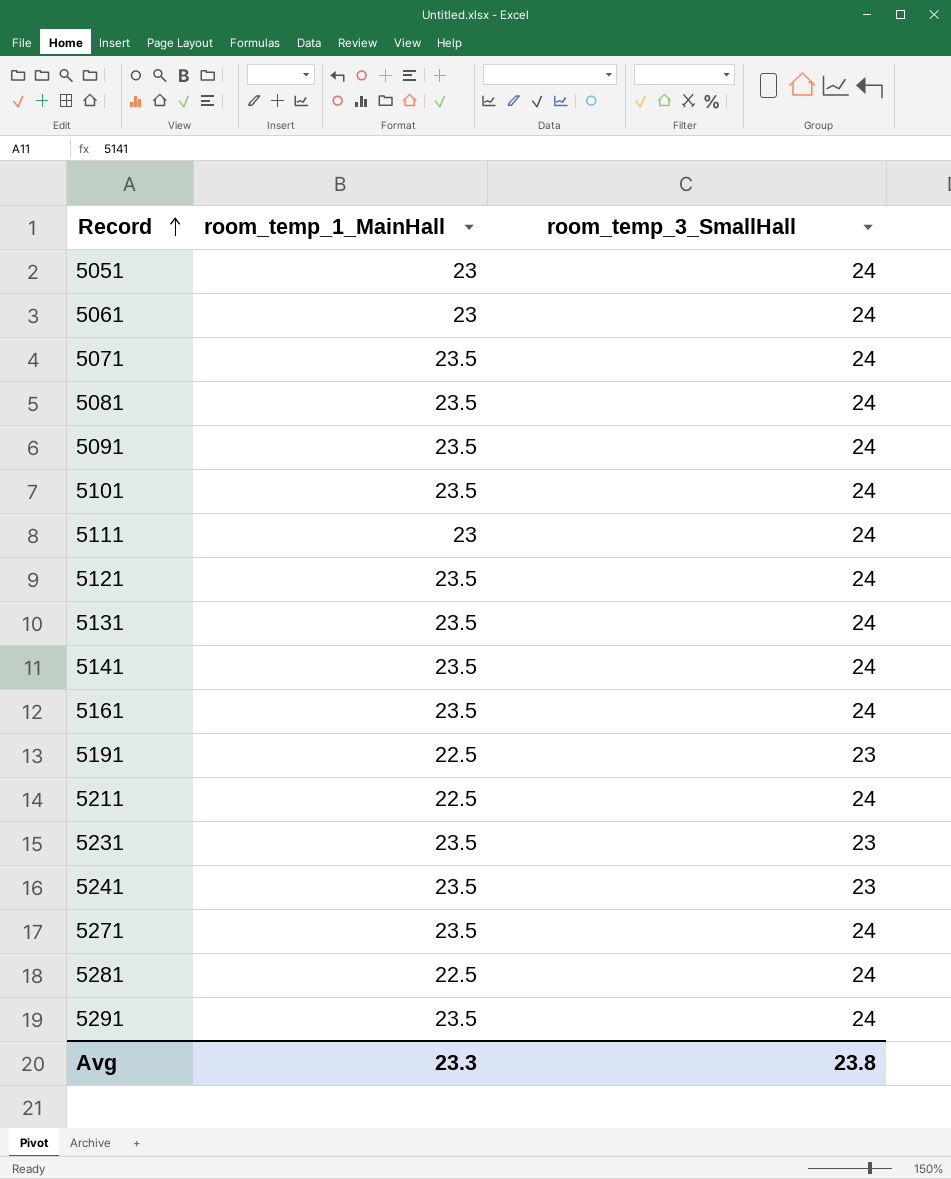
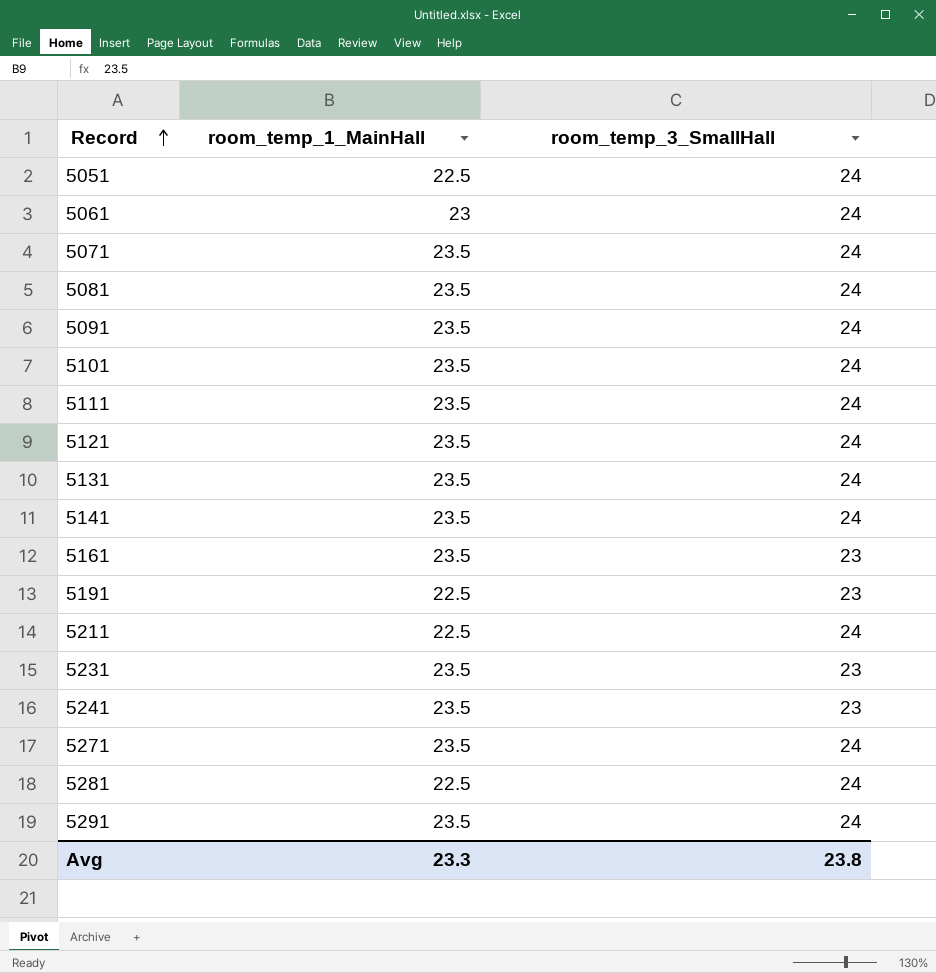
5051 | room_temp_1_MainHall: 23 -> 22.5
5111 | room_temp_1_MainHall: 23 -> 23.5
5161 | room_temp_3_SmallHall: 24 -> 23

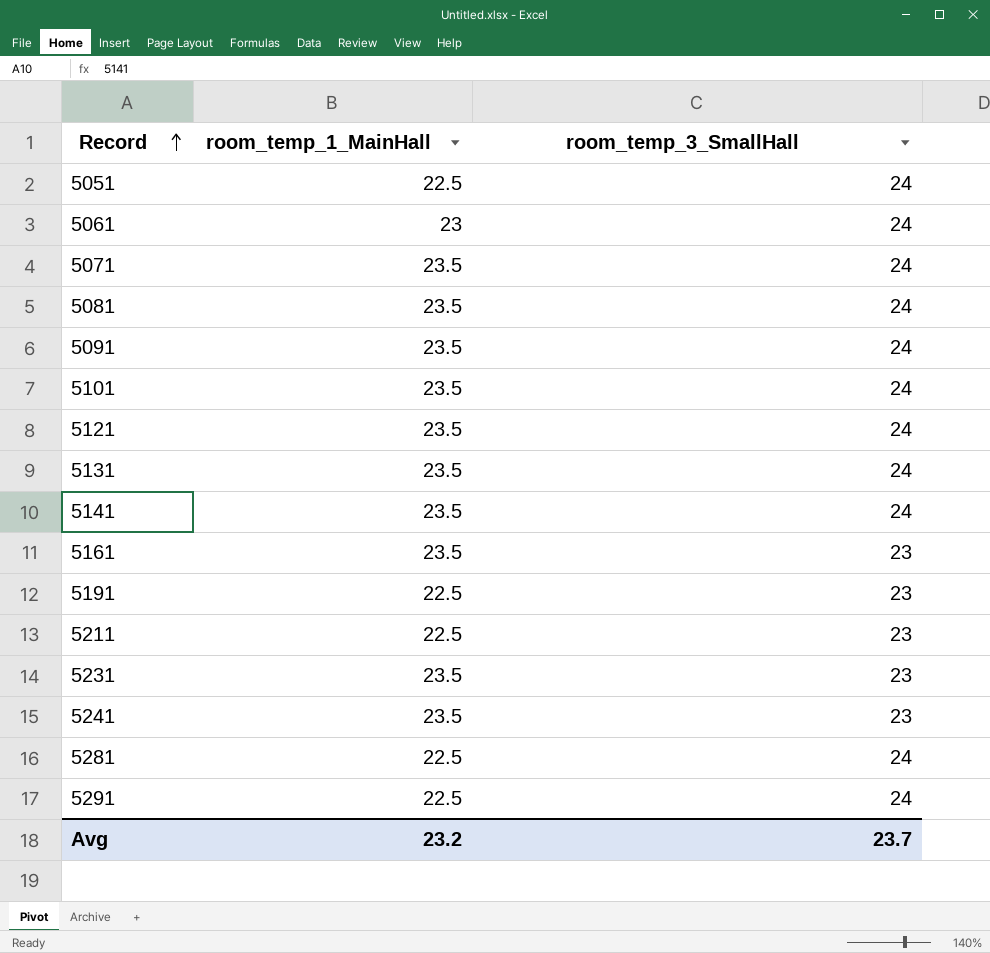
row 5111: 23.5 | 24 -> none
row 5271: 23.5 | 24 -> none
5211 | room_temp_3_SmallHall: 24 -> 23
5291 | room_temp_1_MainHall: 23.5 -> 22.5
Avg | room_temp_1_MainHall: 23.3 -> 23.2
Avg | room_temp_3_SmallHall: 23.8 -> 23.7

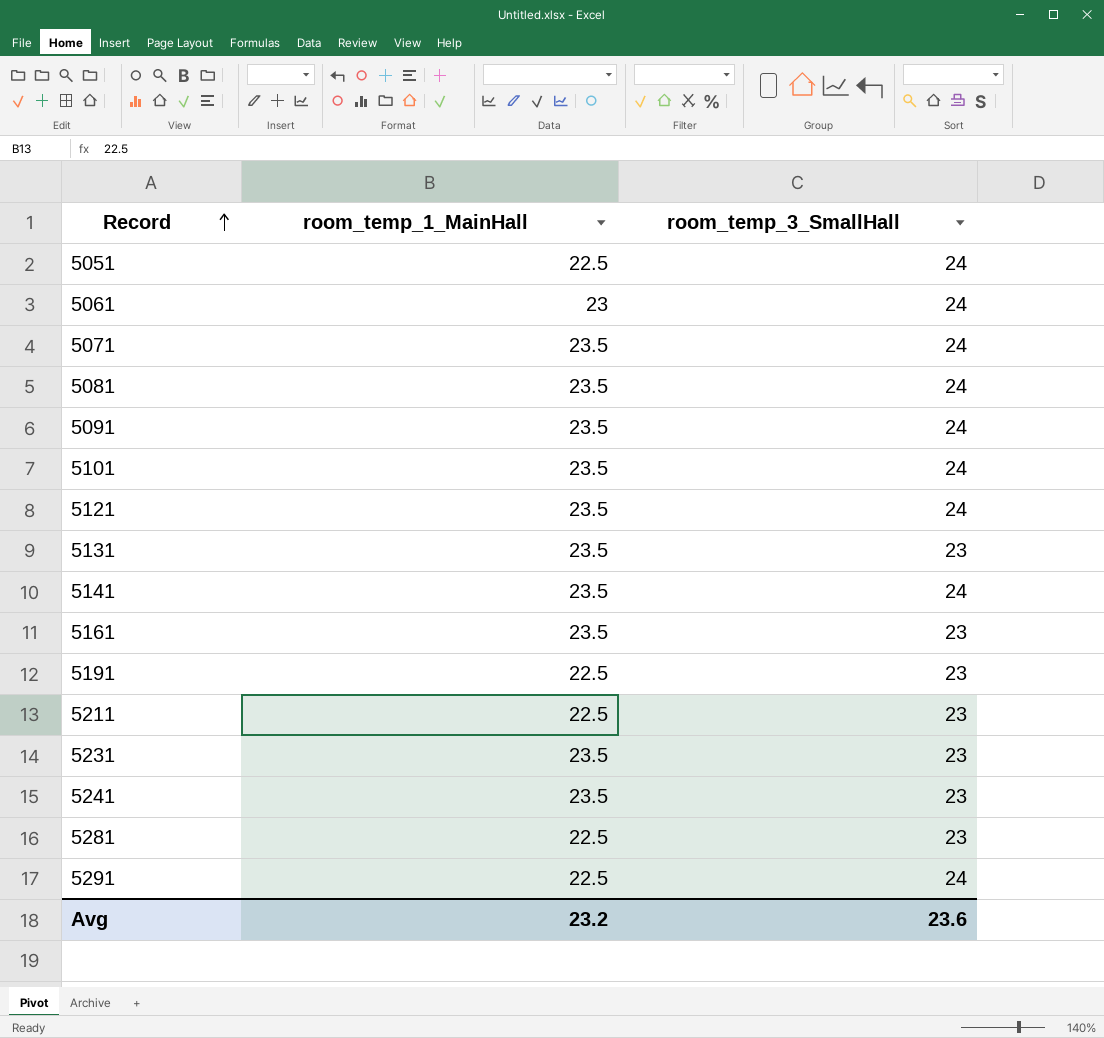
5131 | room_temp_3_SmallHall: 24 -> 23
5281 | room_temp_3_SmallHall: 24 -> 23
Avg | room_temp_3_SmallHall: 23.7 -> 23.6

